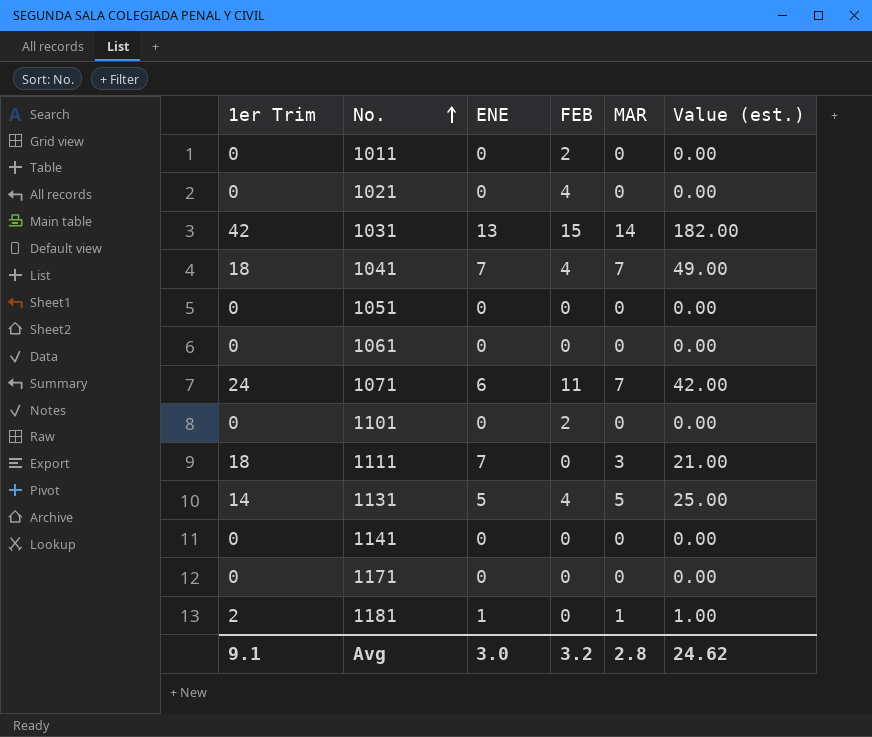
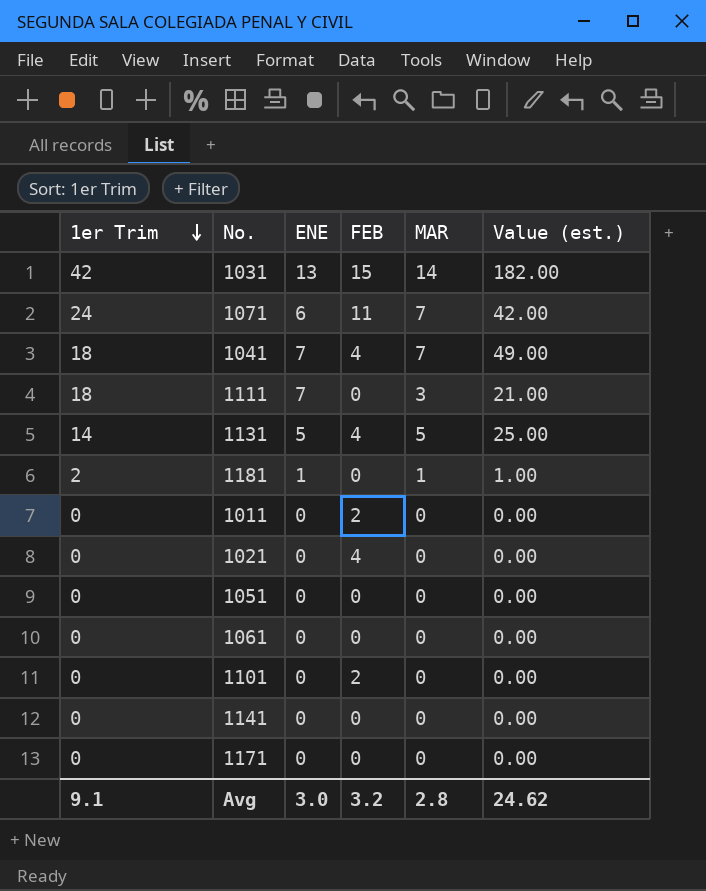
row order: No. ascending -> 1er Trim descending

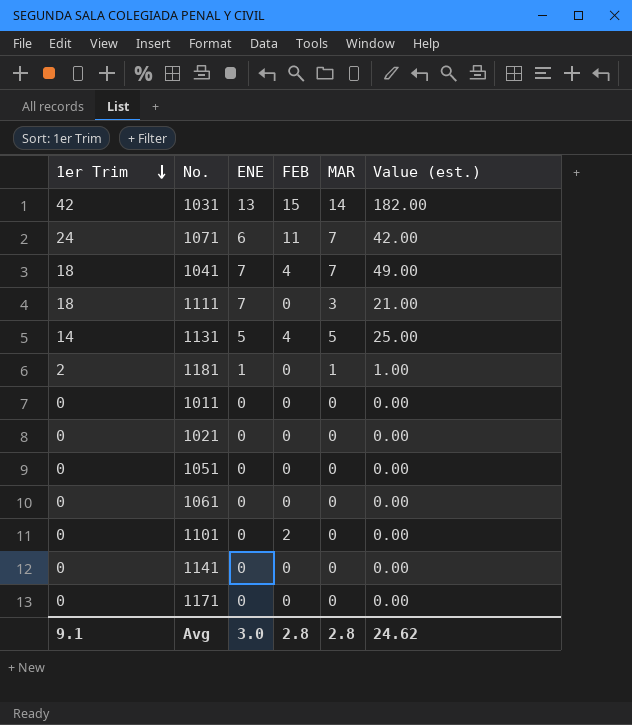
1011 | FEB: 2 -> 0
1021 | FEB: 4 -> 0
Avg | FEB: 3.2 -> 2.8

